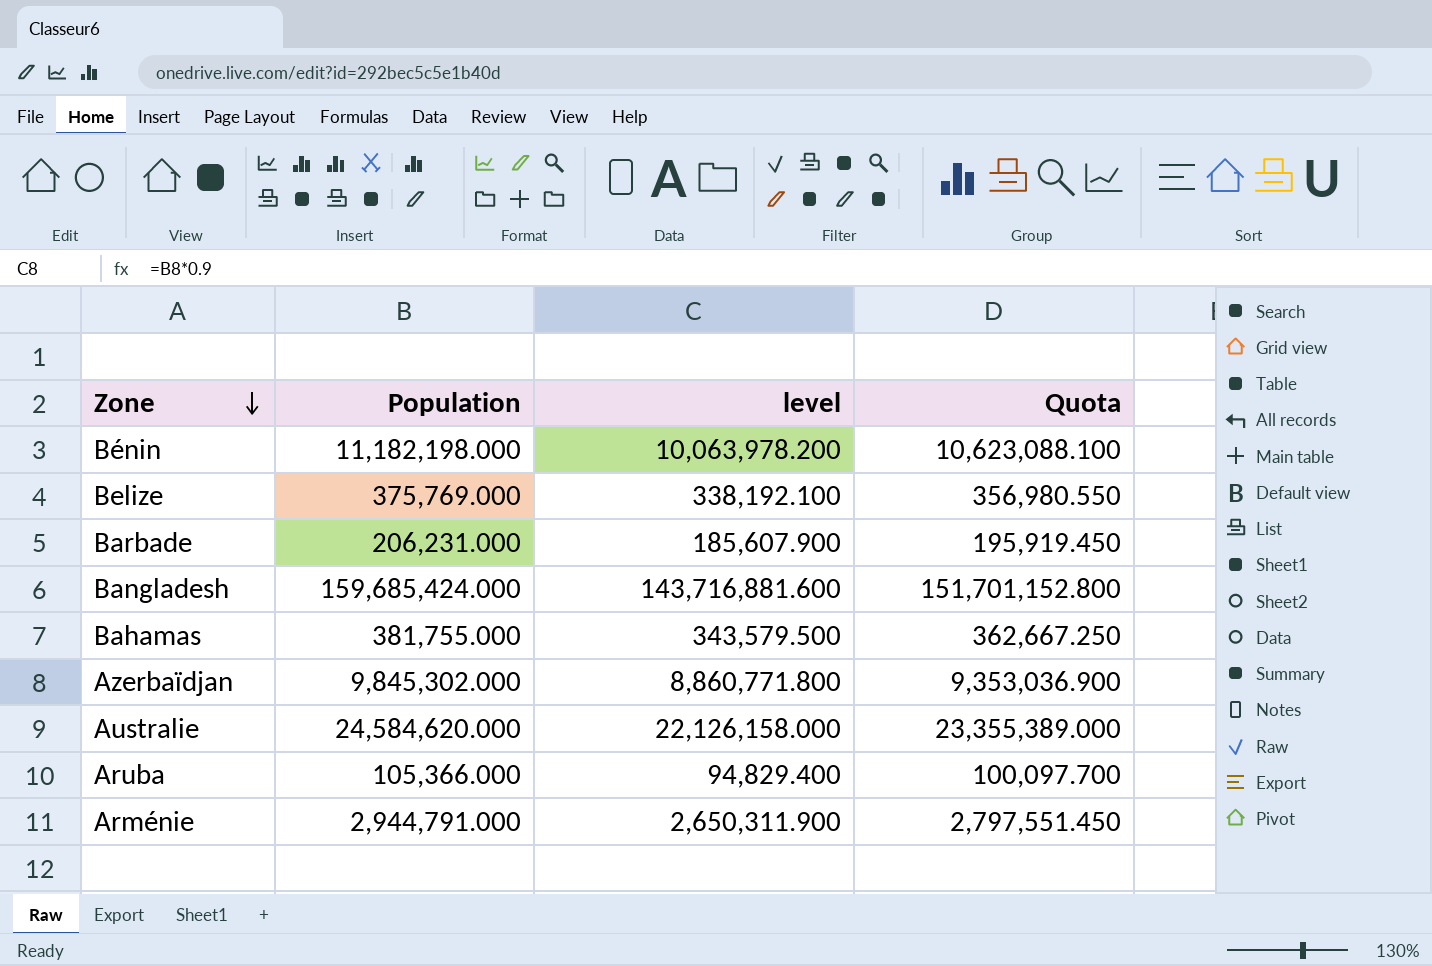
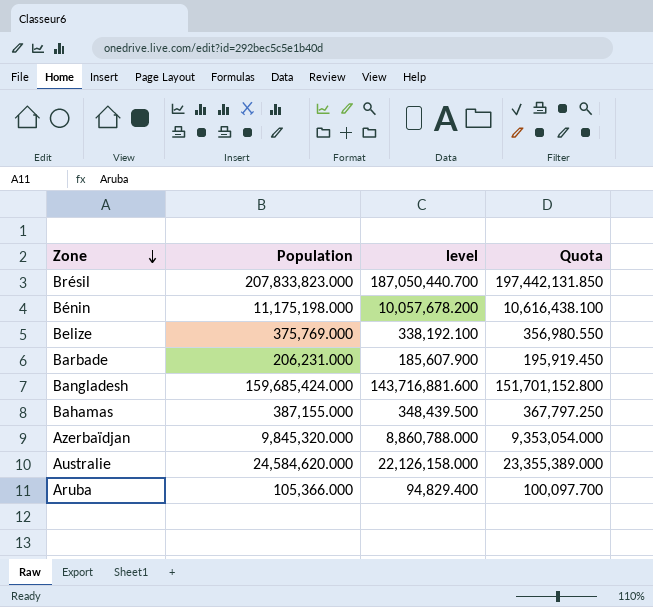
row Arménie: 2,944,791.000 | 2,650,311.900 | 2,797,551.450 -> none
row Brésil: none -> 207,833,823.000 | 187,050,440.700 | 197,442,131.850
Bénin | Population: 11,182,198.000 -> 11,175,198.000
Bénin | level: 10,063,978.200 -> 10,057,678.200
Bénin | Quota: 10,623,088.100 -> 10,616,438.100
Bahamas | Population: 381,755.000 -> 387,155.000
Bahamas | level: 343,579.500 -> 348,439.500
Bahamas | Quota: 362,667.250 -> 367,797.250
Azerbaïdjan | Population: 9,845,302.000 -> 9,845,320.000
Azerbaïdjan | level: 8,860,771.800 -> 8,860,788.000
Azerbaïdjan | Quota: 9,353,036.900 -> 9,353,054.000

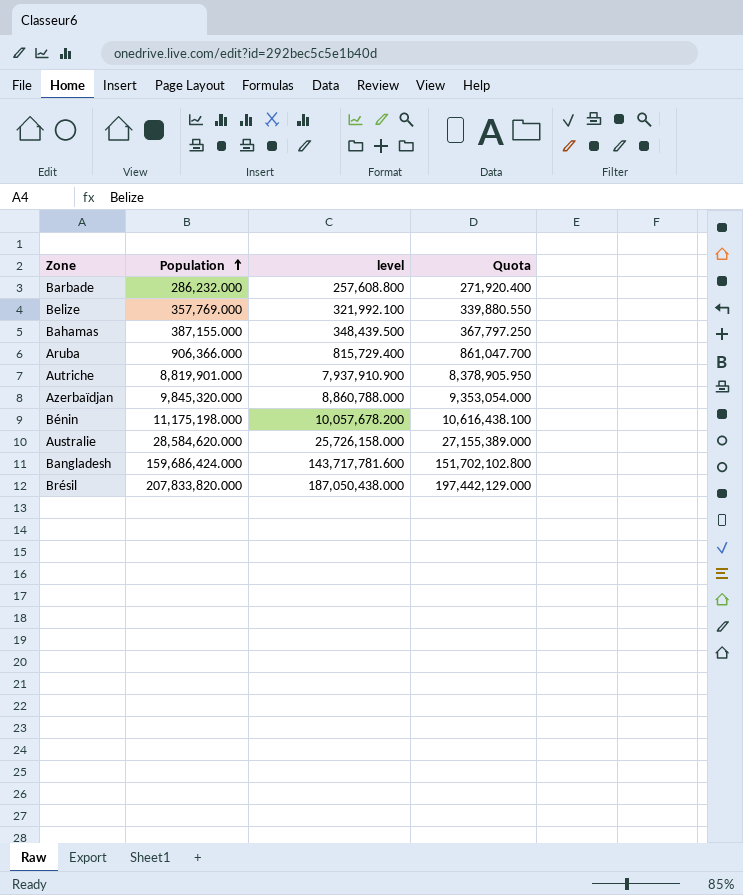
row order: Zone descending -> Population ascending
Barbade | Population: 206,231.000 -> 286,232.000
Barbade | level: 185,607.900 -> 257,608.800
Barbade | Quota: 195,919.450 -> 271,920.400
Belize | Population: 375,769.000 -> 357,769.000
Belize | level: 338,192.100 -> 321,992.100
Belize | Quota: 356,980.550 -> 339,880.550
Aruba | Population: 105,366.000 -> 906,366.000
Aruba | level: 94,829.400 -> 815,729.400
Aruba | Quota: 100,097.700 -> 861,047.700
row Autriche: none -> 8,819,901.000 | 7,937,910.900 | 8,378,905.950
Australie | Population: 24,584,620.000 -> 28,584,620.000
Australie | level: 22,126,158.000 -> 25,726,158.000
Australie | Quota: 23,355,389.000 -> 27,155,389.000
Bangladesh | Population: 159,685,424.000 -> 159,686,424.000
Bangladesh | level: 143,716,881.600 -> 143,717,781.600
Bangladesh | Quota: 151,701,152.800 -> 151,702,102.800
Brésil | Population: 207,833,823.000 -> 207,833,820.000
Brésil | level: 187,050,440.700 -> 187,050,438.000
Brésil | Quota: 197,442,131.850 -> 197,442,129.000

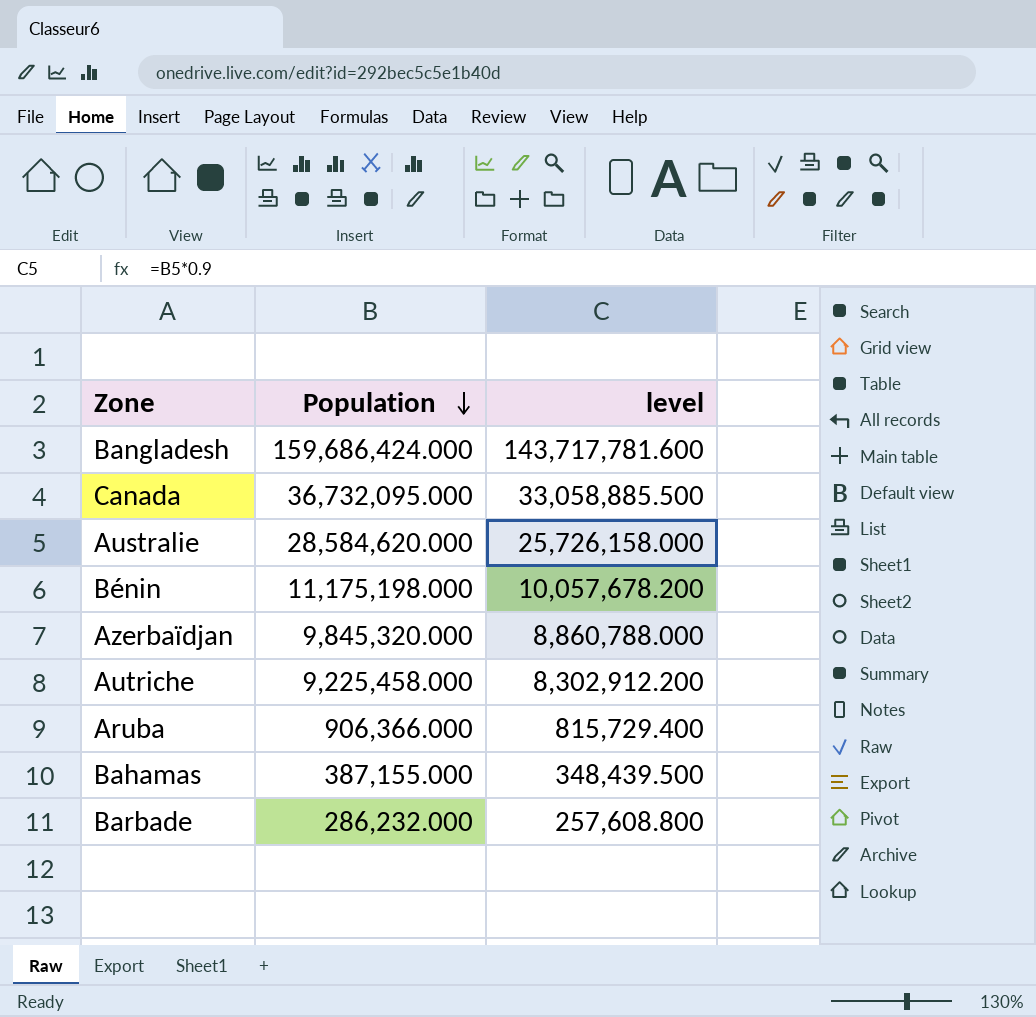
row order: Population ascending -> Population descending
column Quota | formula: [Population] * 0.95 -> none
row Belize: 357,769.000 | 321,992.100 | 339,880.550 -> none
row Brésil: 207,833,820.000 | 187,050,438.000 | 197,442,129.000 -> none
row Canada: none -> 36,732,095.000 | 33,058,885.500
Autriche | Population: 8,819,901.000 -> 9,225,458.000
Autriche | level: 7,937,910.900 -> 8,302,912.200

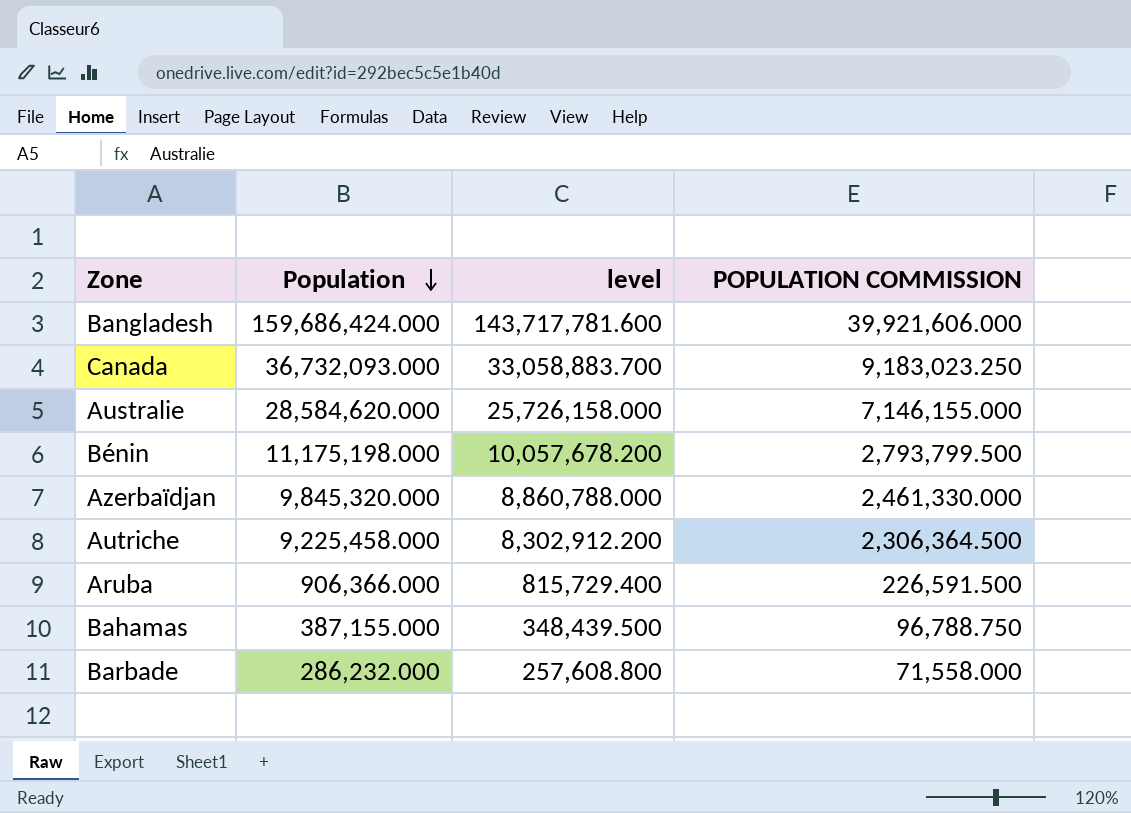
column POPULATION COMMISSION | formula: none -> [Population] * 0.25
Canada | Population: 36,732,095.000 -> 36,732,093.000
Canada | level: 33,058,885.500 -> 33,058,883.700

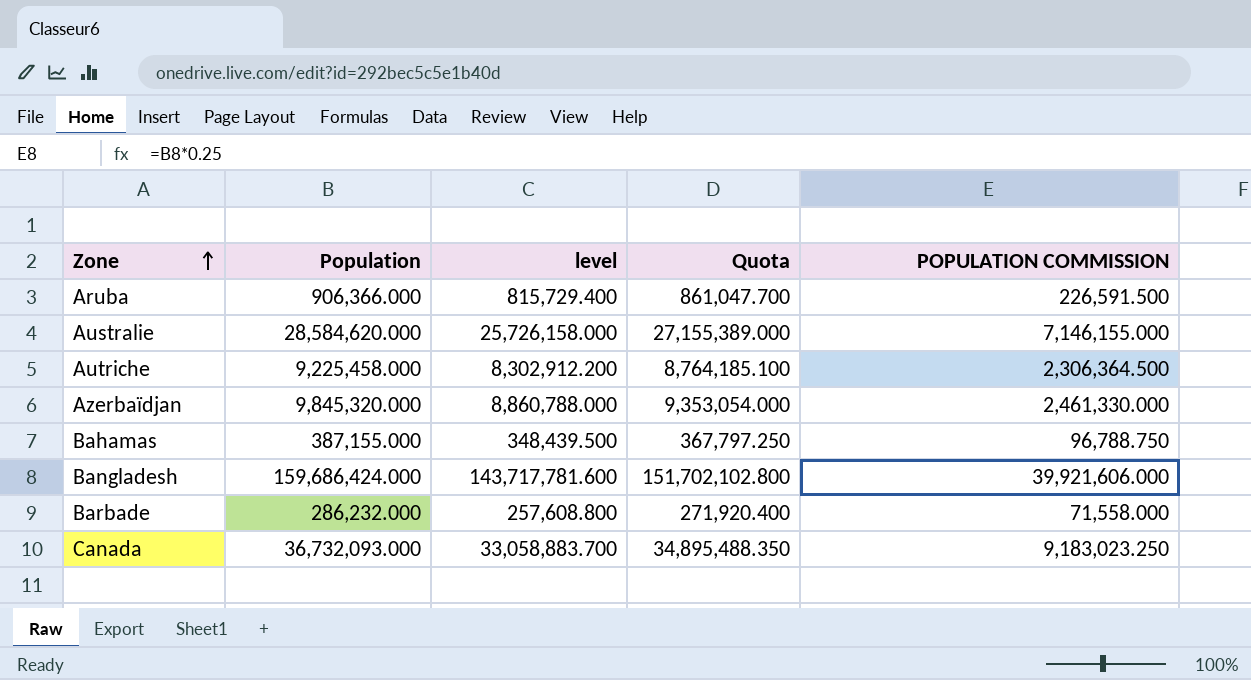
row order: Population descending -> Zone ascending
column Quota | formula: none -> [Population] * 0.95
row Bénin: 11,175,198.000 | 10,057,678.200 | 2,793,799.500 -> none

